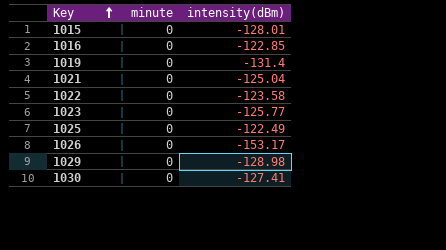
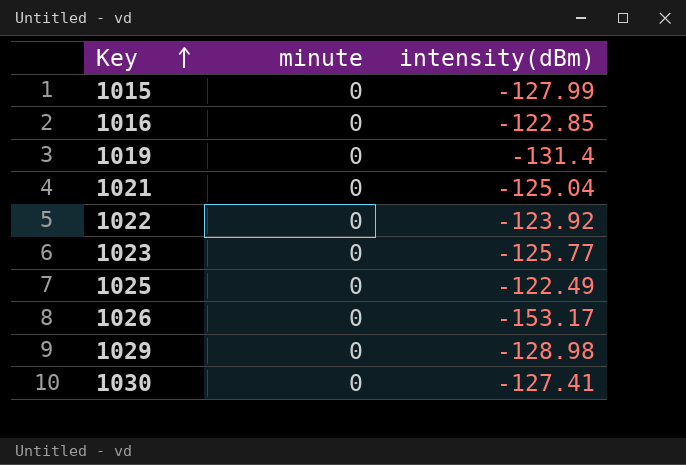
1015 | intensity(dBm): -128.01 -> -127.99
1022 | intensity(dBm): -123.58 -> -123.92

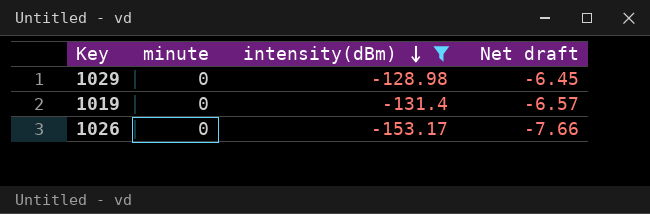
filter: none -> intensity(dBm) <= -128.98
row order: Key ascending -> intensity(dBm) descending
column Net draft | formula: none -> [intensity(dBm)] * 0.05

